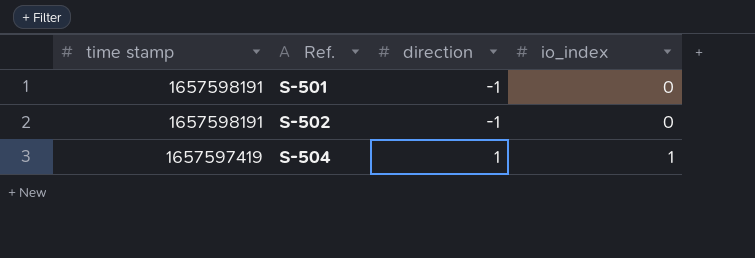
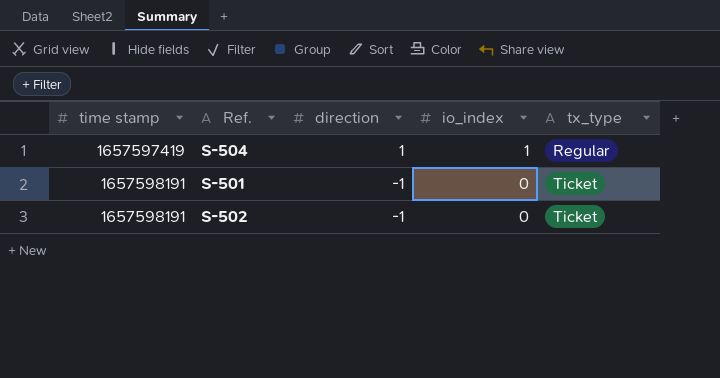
row order: time stamp descending -> time stamp ascending
column tx_type | position: none -> 5

